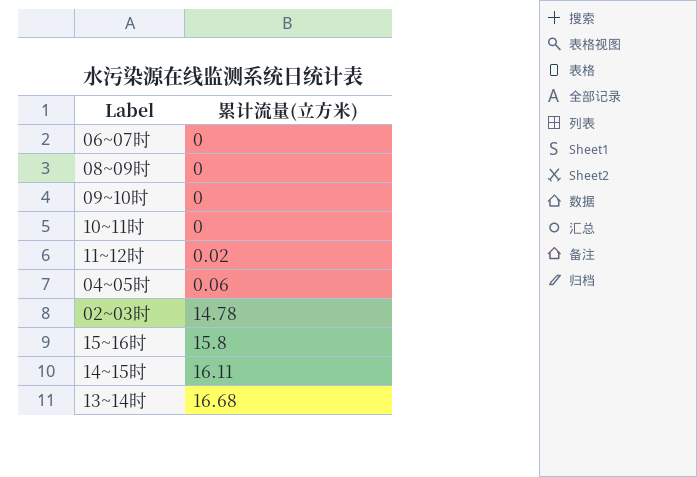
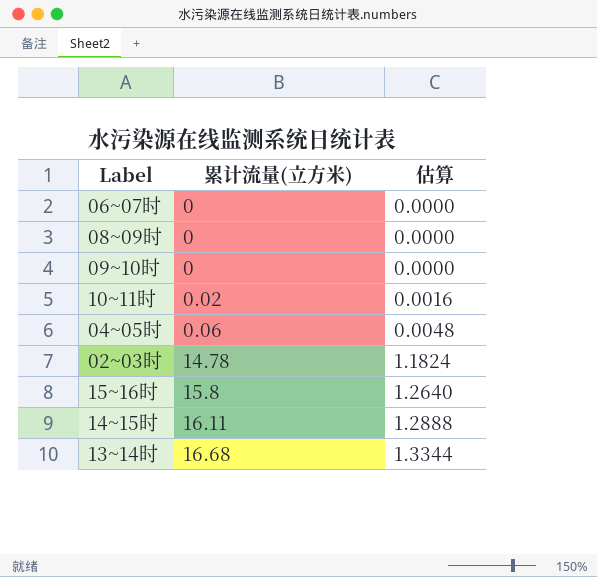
column 估算 | formula: none -> [累计流量(立方米)] * 0.08
row 11~12时: 0.02 -> none
10~11时 | 累计流量(立方米): 0 -> 0.02

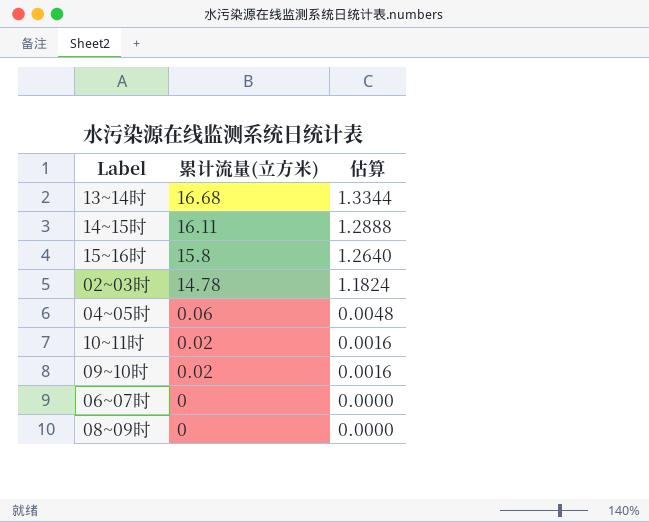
row order: 累计流量(立方米) ascending -> 累计流量(立方米) descending
09~10时 | 累计流量(立方米): 0 -> 0.02
09~10时 | 估算: 0.0000 -> 0.0016

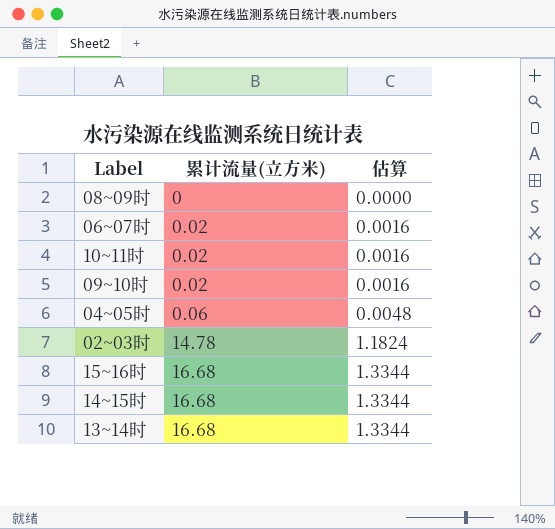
row order: 累计流量(立方米) descending -> 累计流量(立方米) ascending
06~07时 | 累计流量(立方米): 0 -> 0.02
06~07时 | 估算: 0.0000 -> 0.0016
15~16时 | 累计流量(立方米): 15.8 -> 16.68
15~16时 | 估算: 1.2640 -> 1.3344
14~15时 | 累计流量(立方米): 16.11 -> 16.68
14~15时 | 估算: 1.2888 -> 1.3344

